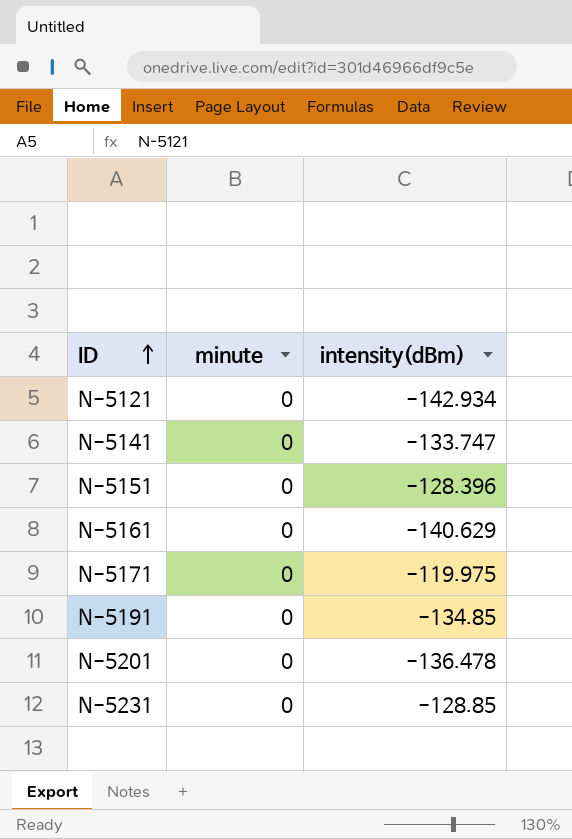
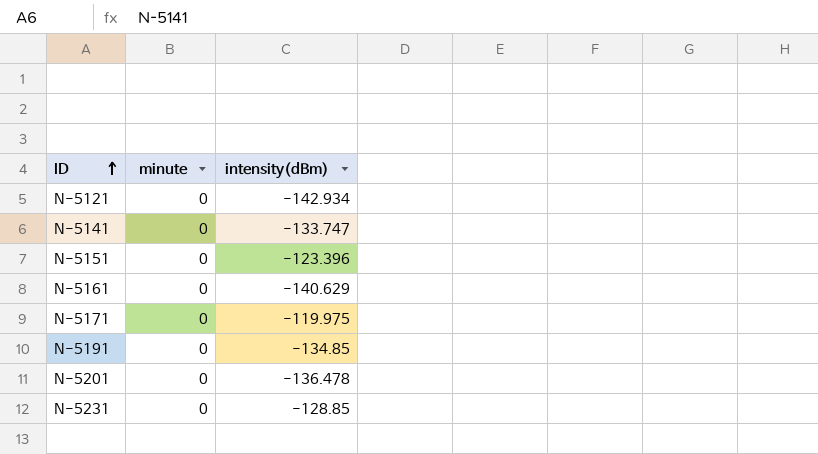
N-5151 | intensity(dBm): -128.396 -> -123.396

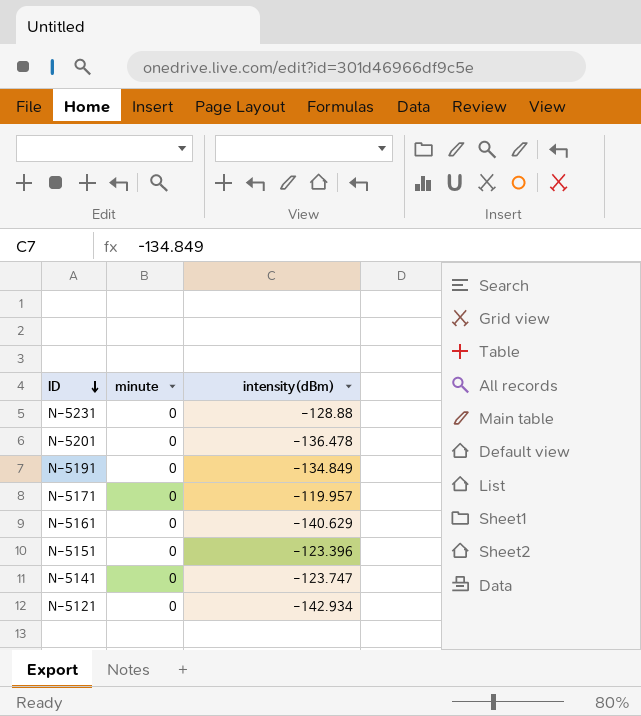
row order: ID ascending -> ID descending
N-5231 | intensity(dBm): -128.85 -> -128.88
N-5191 | intensity(dBm): -134.85 -> -134.849
N-5171 | intensity(dBm): -119.975 -> -119.957
N-5141 | intensity(dBm): -133.747 -> -123.747

